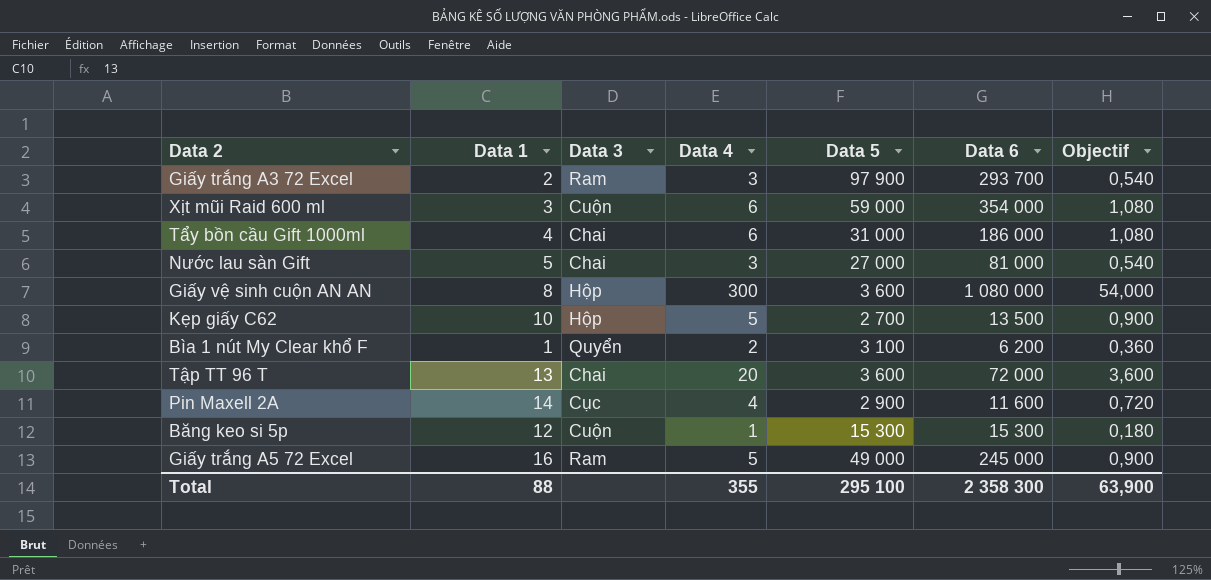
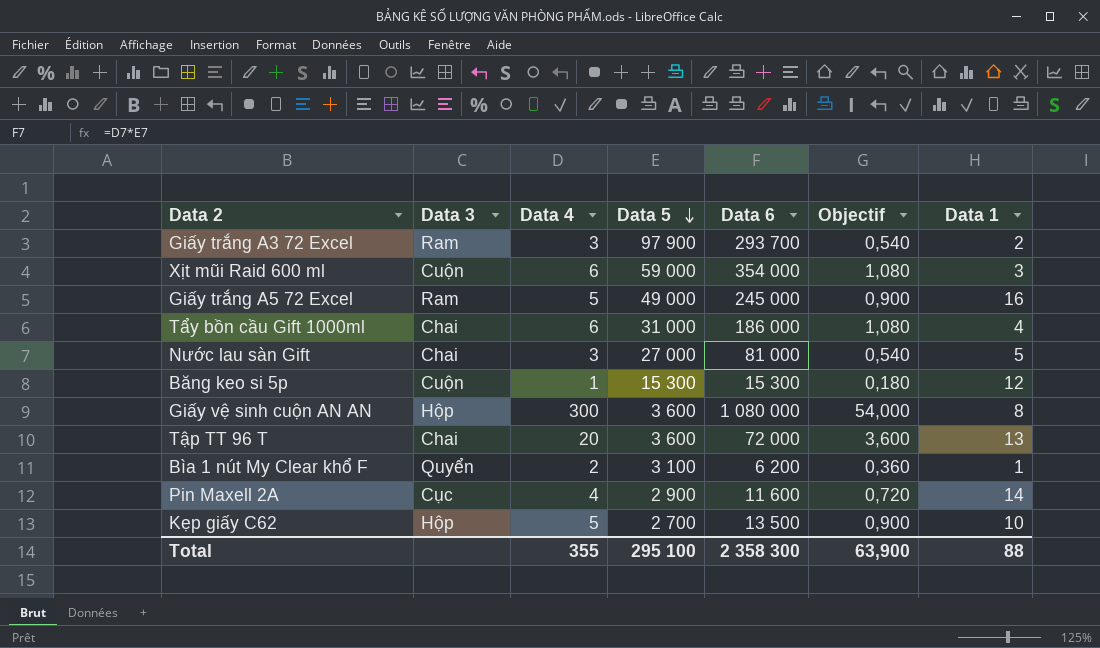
row order: none -> Data 5 descending
column Data 1 | position: 2 -> 7

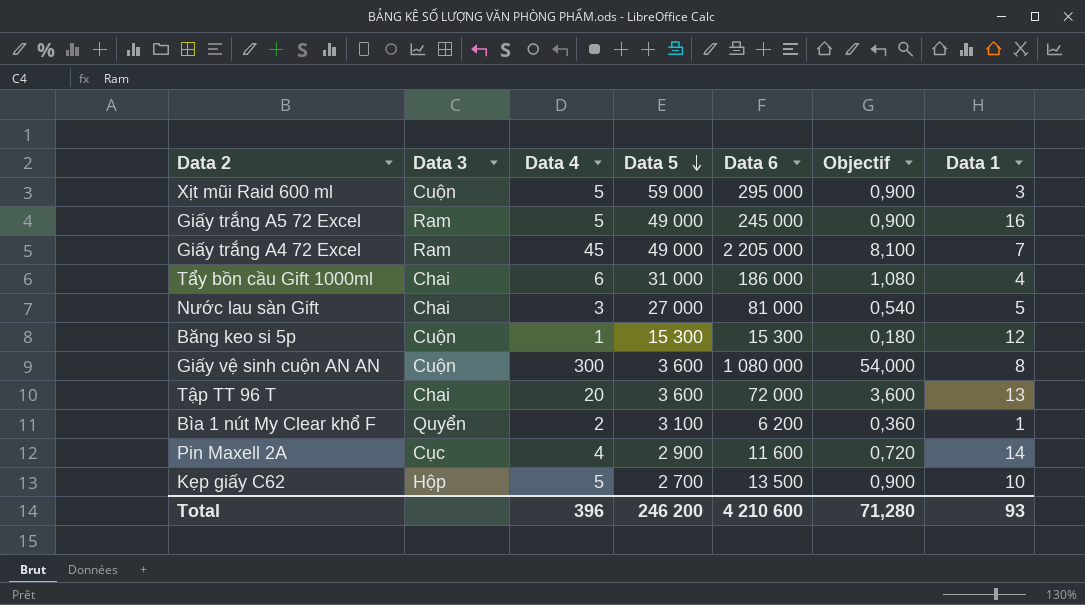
row Giấy trắng A3 72 Excel: Ram | 3 | 97 900 | 293 700 | 0,540 | 2 -> none
Xịt mũi Raid 600 ml | Data 4: 6 -> 5
Xịt mũi Raid 600 ml | Data 6: 354 000 -> 295 000
Xịt mũi Raid 600 ml | Objectif: 1,080 -> 0,900
row Giấy trắng A4 72 Excel: none -> Ram | 45 | 49 000 | 2 205 000 | 8,100 | 7
Giấy vệ sinh cuộn AN AN | Data 3: Hộp -> Cuộn
Total | Data 4: 355 -> 396
Total | Data 5: 295 100 -> 246 200
Total | Data 6: 2 358 300 -> 4 210 600
Total | Objectif: 63,900 -> 71,280
Total | Data 1: 88 -> 93

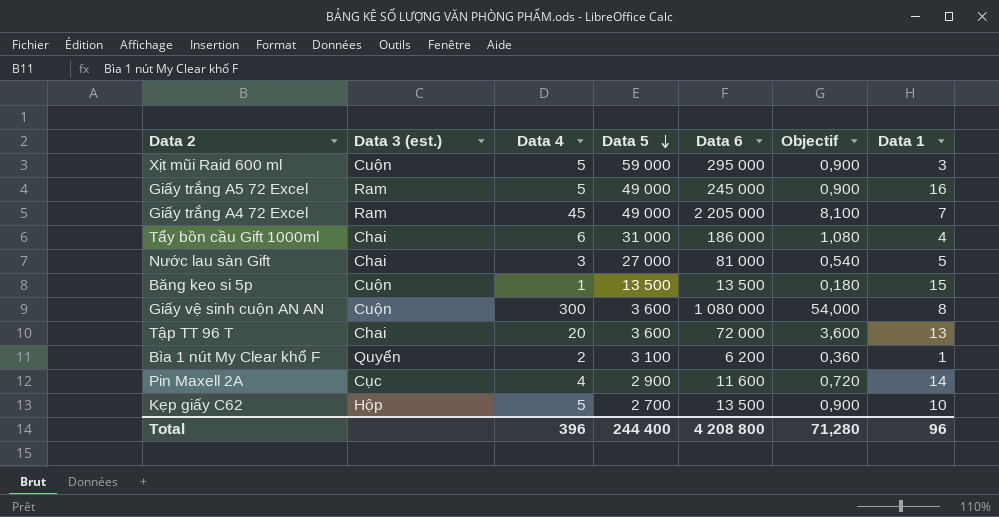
column name: Data 3 -> Data 3 (est.)
Băng keo si 5p | Data 5: 15 300 -> 13 500
Băng keo si 5p | Data 6: 15 300 -> 13 500
Băng keo si 5p | Data 1: 12 -> 15
Total | Data 5: 246 200 -> 244 400
Total | Data 6: 4 210 600 -> 4 208 800
Total | Data 1: 93 -> 96

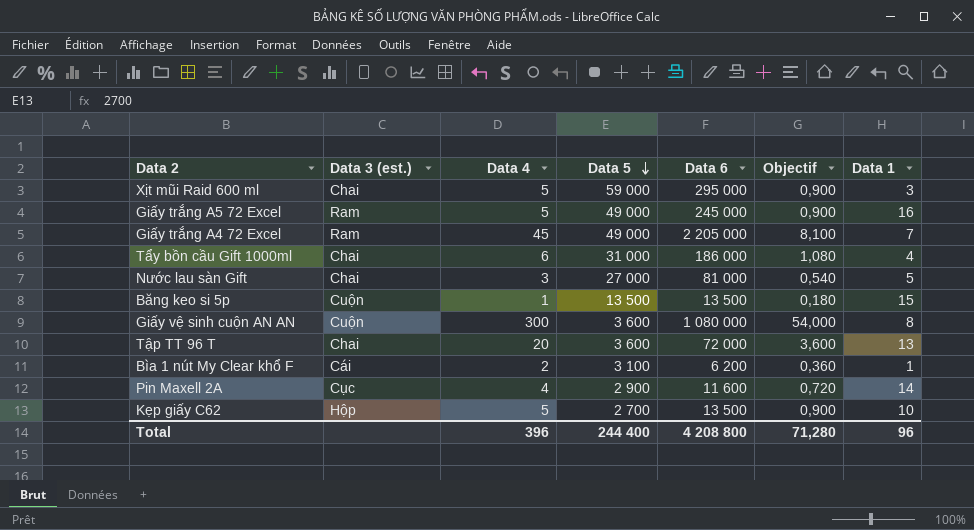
Xịt mũi Raid 600 ml | Data 3 (est.): Cuộn -> Chai
Bìa 1 nút My Clear khổ F | Data 3 (est.): Quyển -> Cái

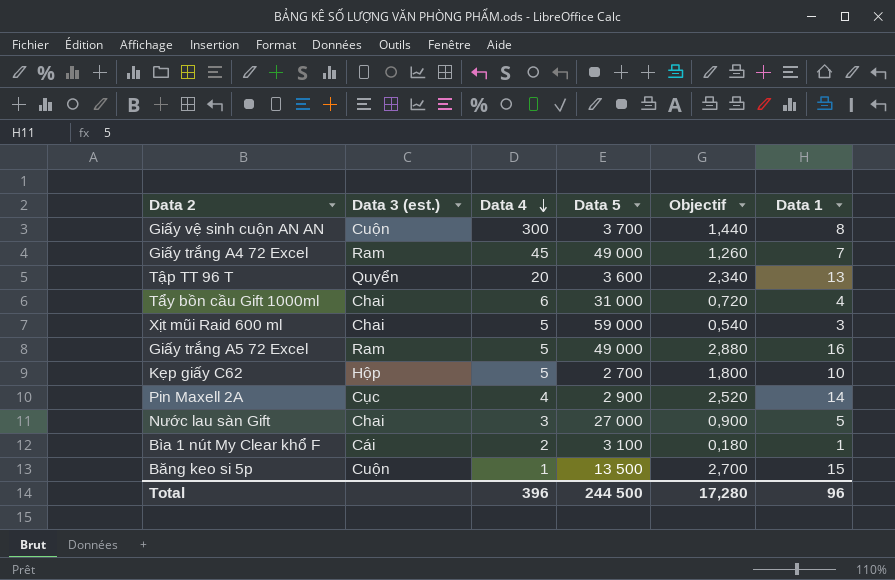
row order: Data 5 descending -> Data 4 descending
column Data 6 | formula: [Data 4] * [Data 5] -> none
column Objectif | formula: [Data 4] * 0,18 -> [Data 1] * 0,18
Giấy vệ sinh cuộn AN AN | Data 5: 3 600 -> 3 700
Tập TT 96 T | Data 3 (est.): Chai -> Quyển
Total | Data 5: 244 400 -> 244 500
Total | Objectif: 71,280 -> 17,280

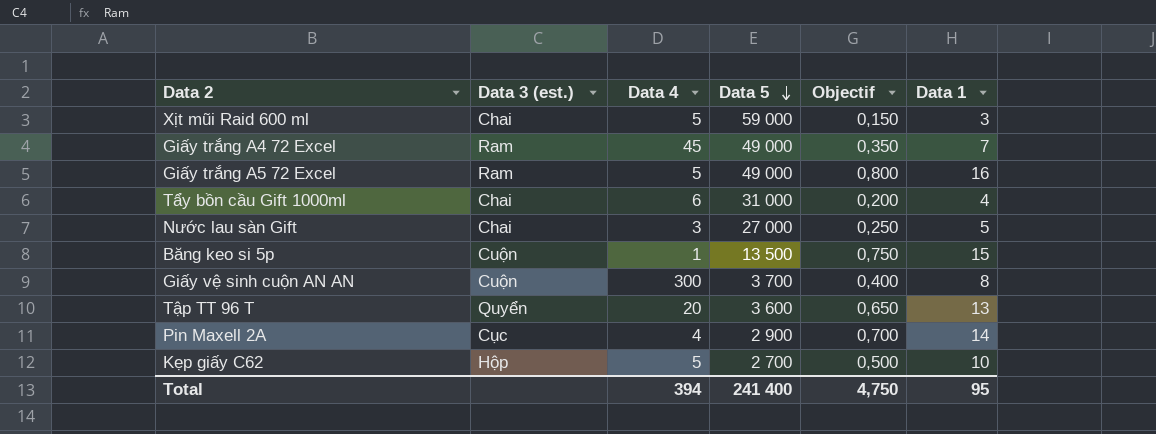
row order: Data 4 descending -> Data 5 descending
column Objectif | formula: [Data 1] * 0,18 -> [Data 1] * 0,05
row Bìa 1 nút My Clear khổ F: Cái | 2 | 3 100 | 0,180 | 1 -> none
Total | Data 4: 396 -> 394
Total | Data 5: 244 500 -> 241 400
Total | Objectif: 17,280 -> 4,750
Total | Data 1: 96 -> 95

